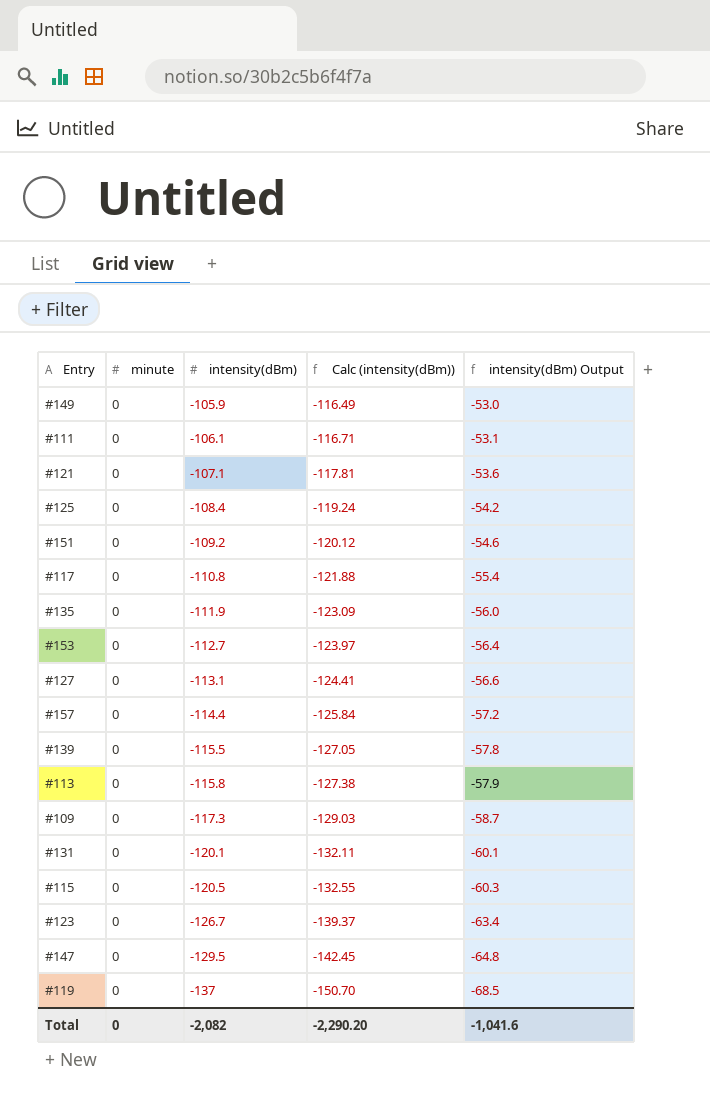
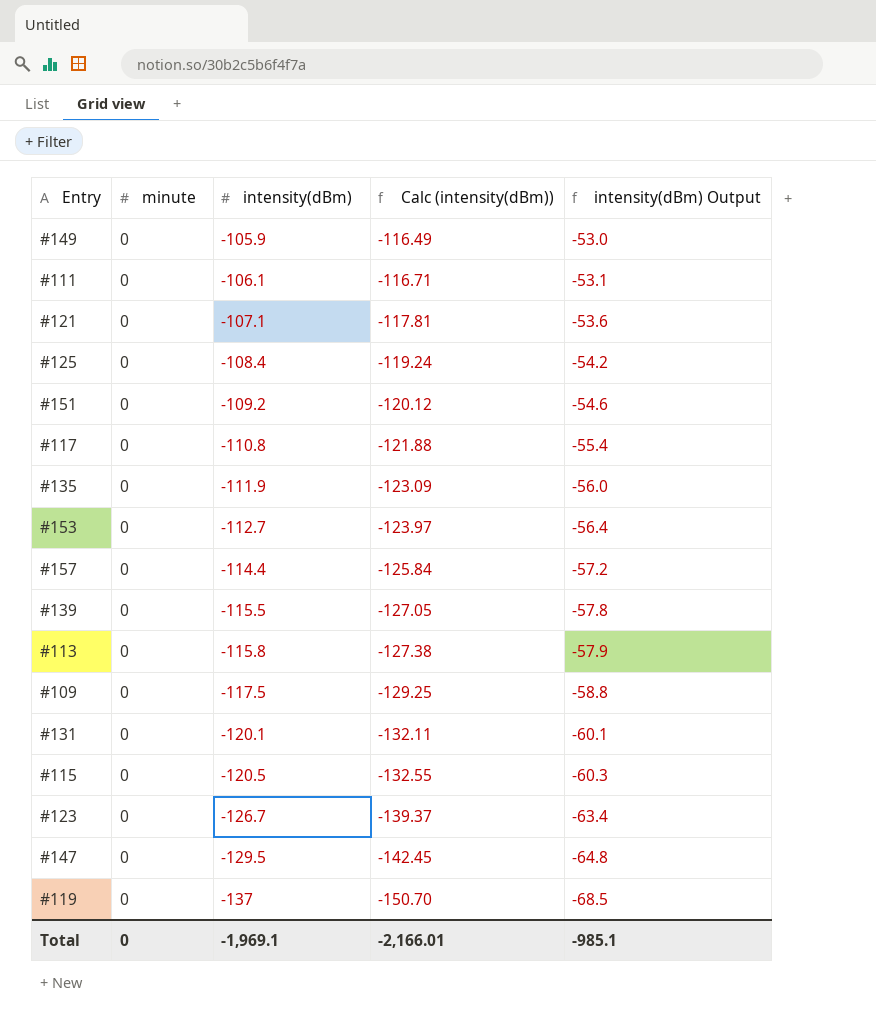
row #127: 0 | -113.1 | -124.41 | -56.6 -> none
#109 | intensity(dBm): -117.3 -> -117.5
#109 | Calc (intensity(dBm)): -129.03 -> -129.25
#109 | intensity(dBm) Output: -58.7 -> -58.8
Total | intensity(dBm): -2,082 -> -1,969.1
Total | Calc (intensity(dBm)): -2,290.20 -> -2,166.01
Total | intensity(dBm) Output: -1,041.6 -> -985.1

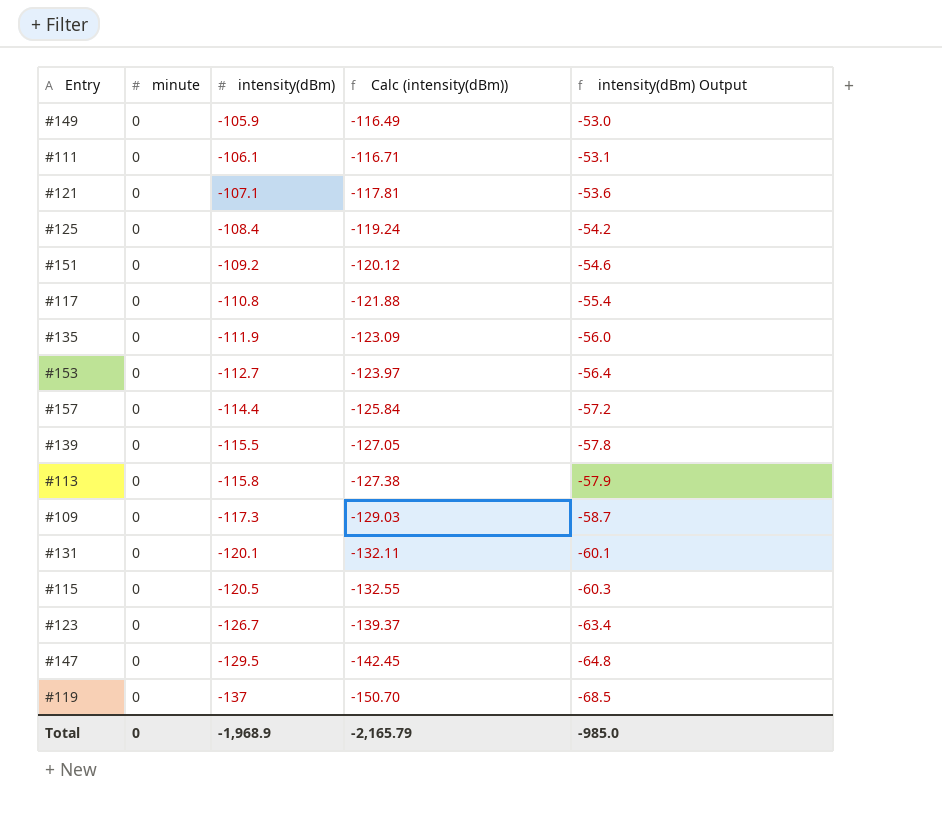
#109 | intensity(dBm): -117.5 -> -117.3
#109 | Calc (intensity(dBm)): -129.25 -> -129.03
#109 | intensity(dBm) Output: -58.8 -> -58.7
Total | intensity(dBm): -1,969.1 -> -1,968.9
Total | Calc (intensity(dBm)): -2,166.01 -> -2,165.79
Total | intensity(dBm) Output: -985.1 -> -985.0

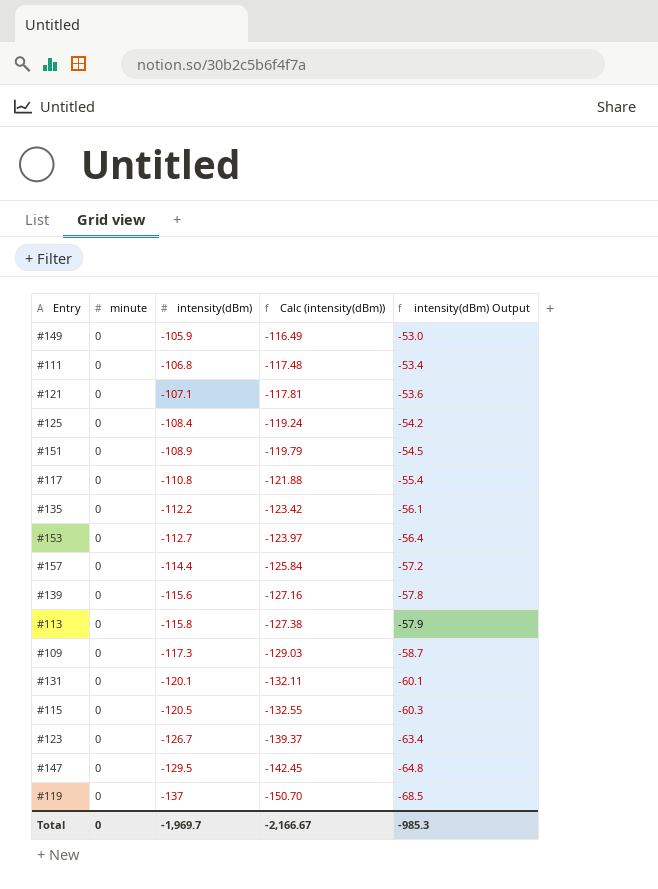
#111 | intensity(dBm): -106.1 -> -106.8
#111 | Calc (intensity(dBm)): -116.71 -> -117.48
#111 | intensity(dBm) Output: -53.1 -> -53.4
#151 | intensity(dBm): -109.2 -> -108.9
#151 | Calc (intensity(dBm)): -120.12 -> -119.79
#151 | intensity(dBm) Output: -54.6 -> -54.5
#135 | intensity(dBm): -111.9 -> -112.2
#135 | Calc (intensity(dBm)): -123.09 -> -123.42
#135 | intensity(dBm) Output: -56.0 -> -56.1
#139 | intensity(dBm): -115.5 -> -115.6
#139 | Calc (intensity(dBm)): -127.05 -> -127.16
Total | intensity(dBm): -1,968.9 -> -1,969.7
Total | Calc (intensity(dBm)): -2,165.79 -> -2,166.67
Total | intensity(dBm) Output: -985.0 -> -985.3

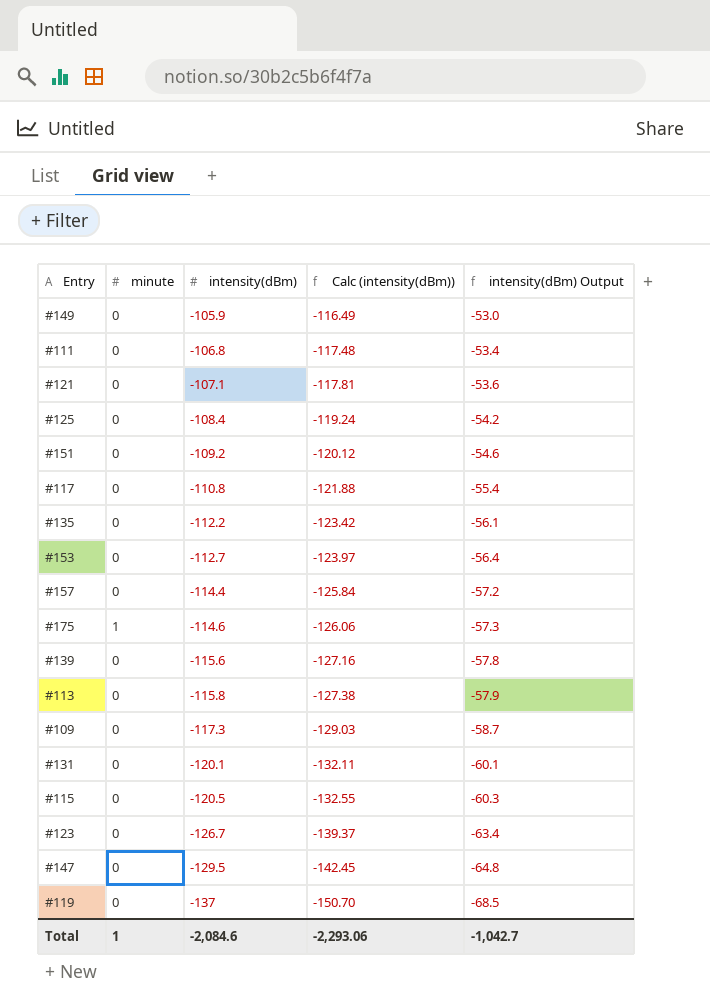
#151 | intensity(dBm): -108.9 -> -109.2
#151 | Calc (intensity(dBm)): -119.79 -> -120.12
#151 | intensity(dBm) Output: -54.5 -> -54.6
row #175: none -> 1 | -114.6 | -126.06 | -57.3
Total | minute: 0 -> 1
Total | intensity(dBm): -1,969.7 -> -2,084.6
Total | Calc (intensity(dBm)): -2,166.67 -> -2,293.06
Total | intensity(dBm) Output: -985.3 -> -1,042.7

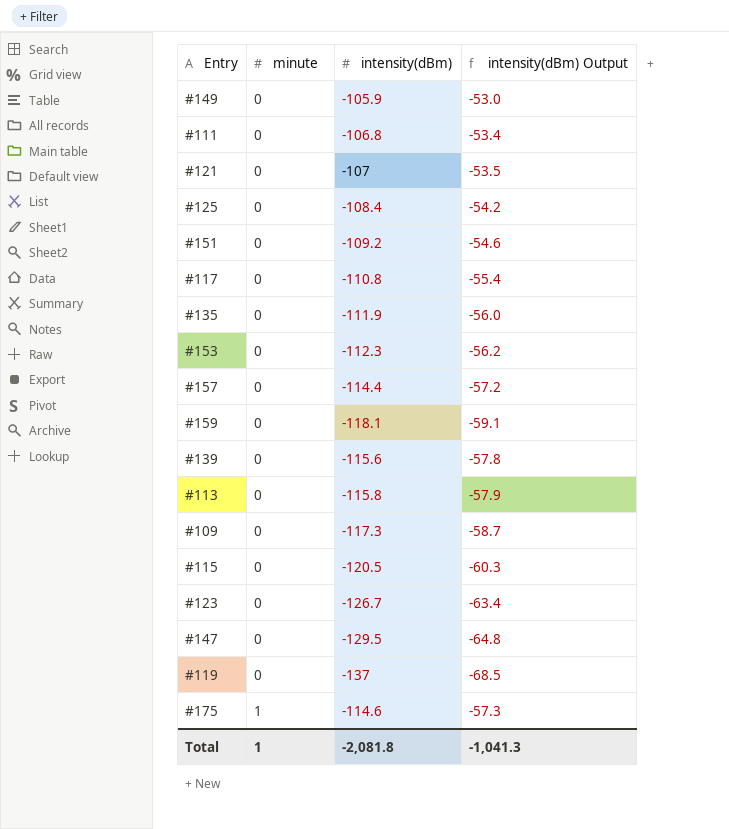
row order: intensity(dBm) descending -> minute ascending
column Calc (intensity(dBm)) | formula: [intensity(dBm)] * 1.1 -> none
row #131: 0 | -120.1 | -132.11 | -60.1 -> none
#121 | intensity(dBm): -107.1 -> -107
#121 | intensity(dBm) Output: -53.6 -> -53.5
#135 | intensity(dBm): -112.2 -> -111.9
#135 | intensity(dBm) Output: -56.1 -> -56.0
#153 | intensity(dBm): -112.7 -> -112.3
#153 | intensity(dBm) Output: -56.4 -> -56.2
row #159: none -> 0 | -118.1 | -59.1
Total | intensity(dBm): -2,084.6 -> -2,081.8
Total | intensity(dBm) Output: -1,042.7 -> -1,041.3

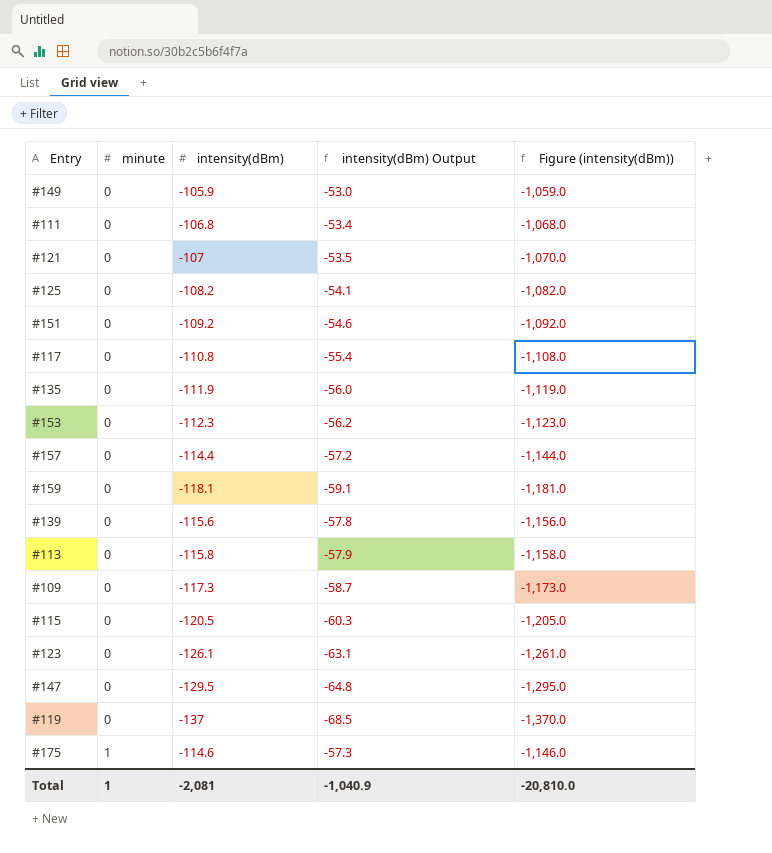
column Figure (intensity(dBm)) | formula: none -> [intensity(dBm)] * 10
#125 | intensity(dBm): -108.4 -> -108.2
#125 | intensity(dBm) Output: -54.2 -> -54.1
#123 | intensity(dBm): -126.7 -> -126.1
#123 | intensity(dBm) Output: -63.4 -> -63.1
Total | intensity(dBm): -2,081.8 -> -2,081
Total | intensity(dBm) Output: -1,041.3 -> -1,040.9

